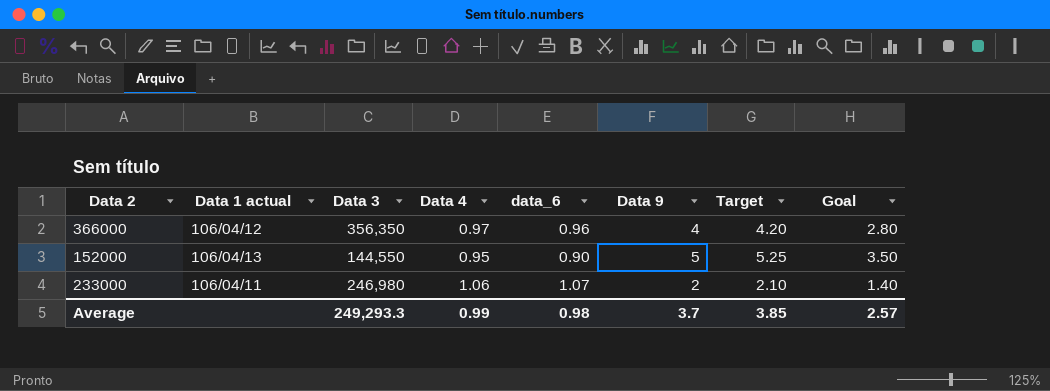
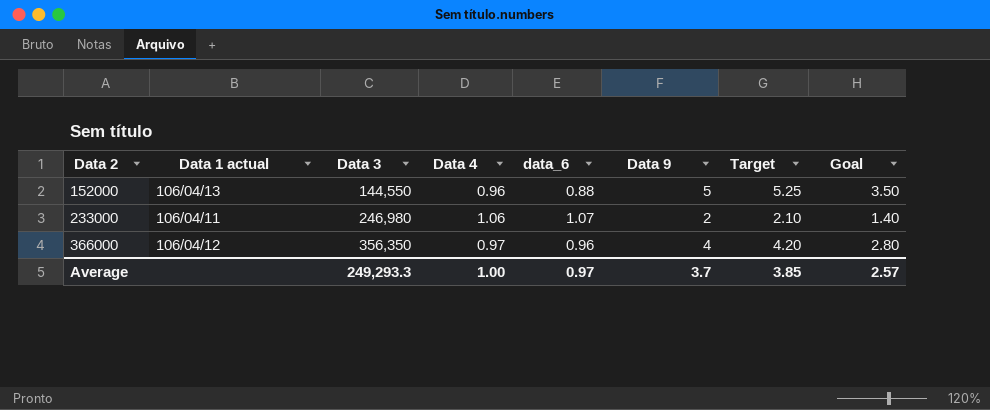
row order: none -> Data 2 ascending
152000 | Data 4: 0.95 -> 0.96
152000 | data_6: 0.90 -> 0.88
Average | Data 4: 0.99 -> 1.00
Average | data_6: 0.98 -> 0.97

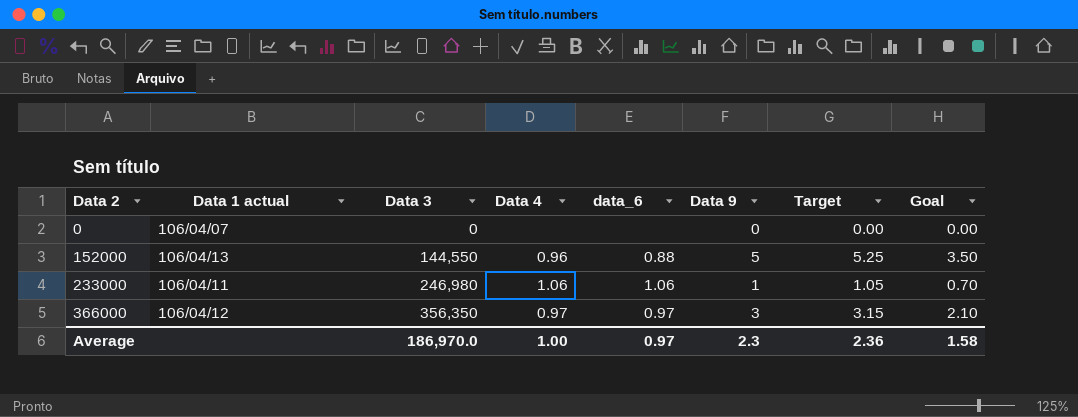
row 0: none -> 106/04/07 | 0 | none | none | 0 | 0.00 | 0.00
233000 | data_6: 1.07 -> 1.06
233000 | Data 9: 2 -> 1
233000 | Target: 2.10 -> 1.05
233000 | Goal: 1.40 -> 0.70
366000 | data_6: 0.96 -> 0.97
366000 | Data 9: 4 -> 3
366000 | Target: 4.20 -> 3.15
366000 | Goal: 2.80 -> 2.10
Average | Data 3: 249,293.3 -> 186,970.0
Average | Data 9: 3.7 -> 2.3
Average | Target: 3.85 -> 2.36
Average | Goal: 2.57 -> 1.58

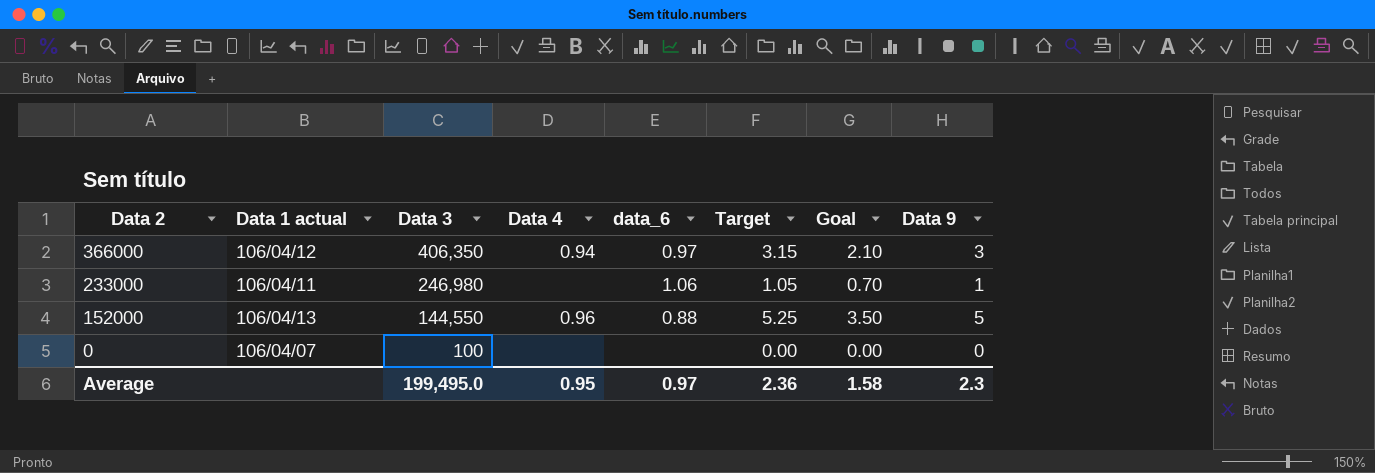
row order: Data 2 ascending -> Data 2 descending
column Data 9 | position: 6 -> 8
366000 | Data 3: 356,350 -> 406,350
366000 | Data 4: 0.97 -> 0.94
233000 | Data 4: 1.06 -> none
0 | Data 3: 0 -> 100
Average | Data 3: 186,970.0 -> 199,495.0
Average | Data 4: 1.00 -> 0.95

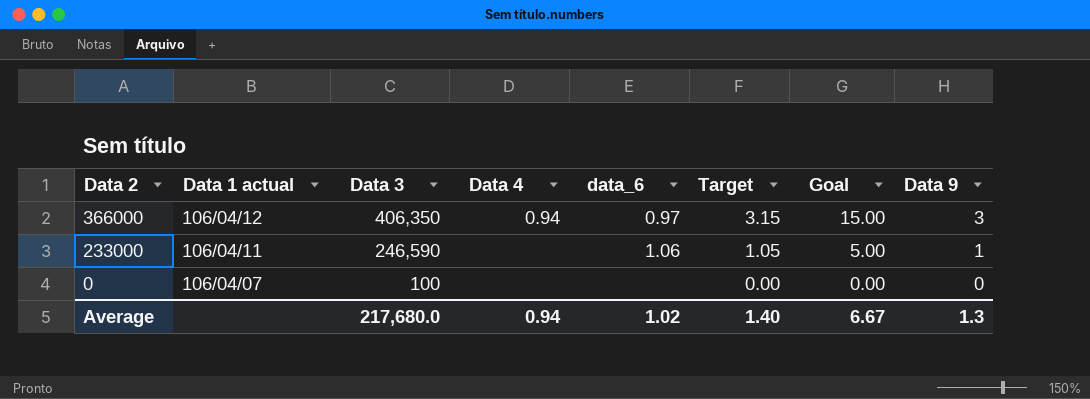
column Goal | formula: [Data 9] * 0.7 -> [Data 9] * 5
row 152000: 106/04/13 | 144,550 | 0.96 | 0.88 | 5.25 | 3.50 | 5 -> none
233000 | Data 3: 246,980 -> 246,590
Average | Data 3: 199,495.0 -> 217,680.0
Average | Data 4: 0.95 -> 0.94
Average | data_6: 0.97 -> 1.02
Average | Target: 2.36 -> 1.40
Average | Goal: 1.58 -> 6.67
Average | Data 9: 2.3 -> 1.3

